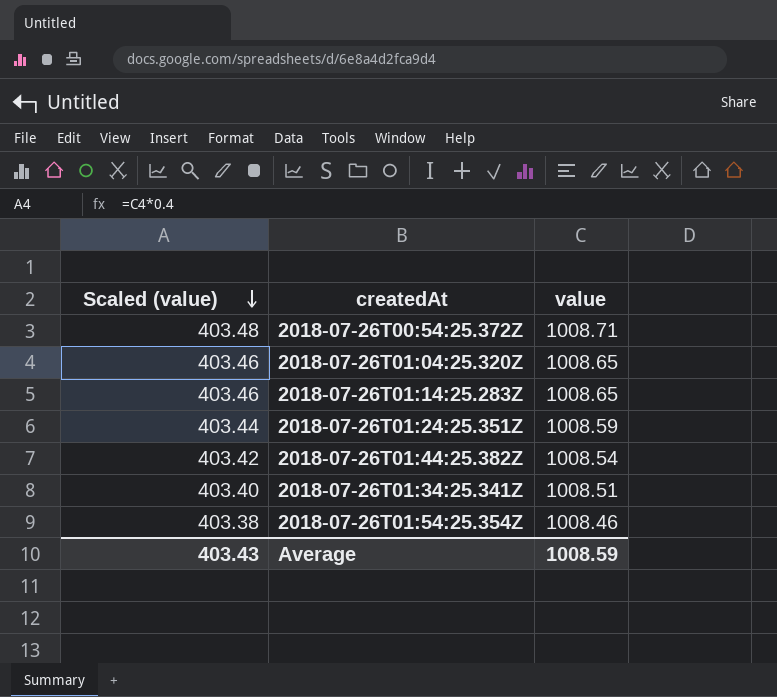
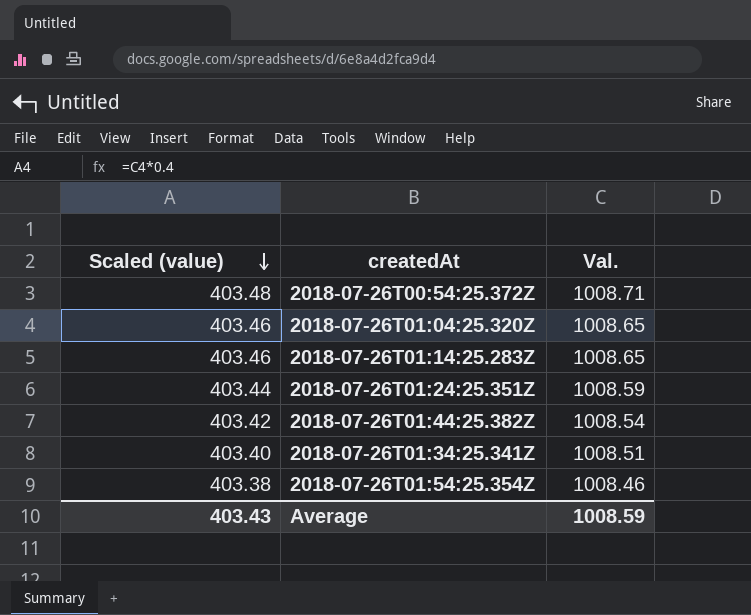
column name: value -> Val.

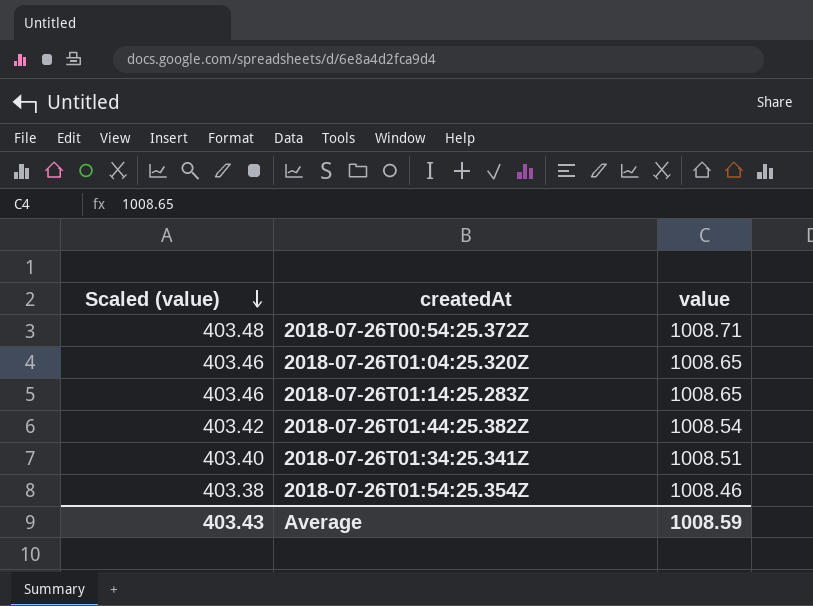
column name: Val. -> value
row 2018-07-26T01:24:25.351Z: 403.44 | 1008.59 -> none

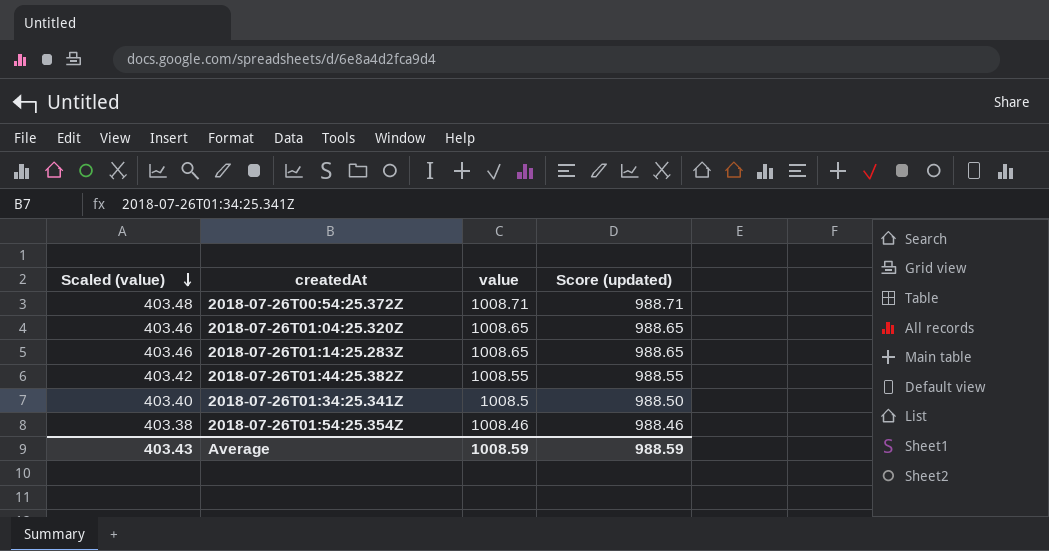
column Score (updated) | formula: none -> [value] - 20
2018-07-26T01:44:25.382Z | value: 1008.54 -> 1008.55
2018-07-26T01:34:25.341Z | value: 1008.51 -> 1008.5

